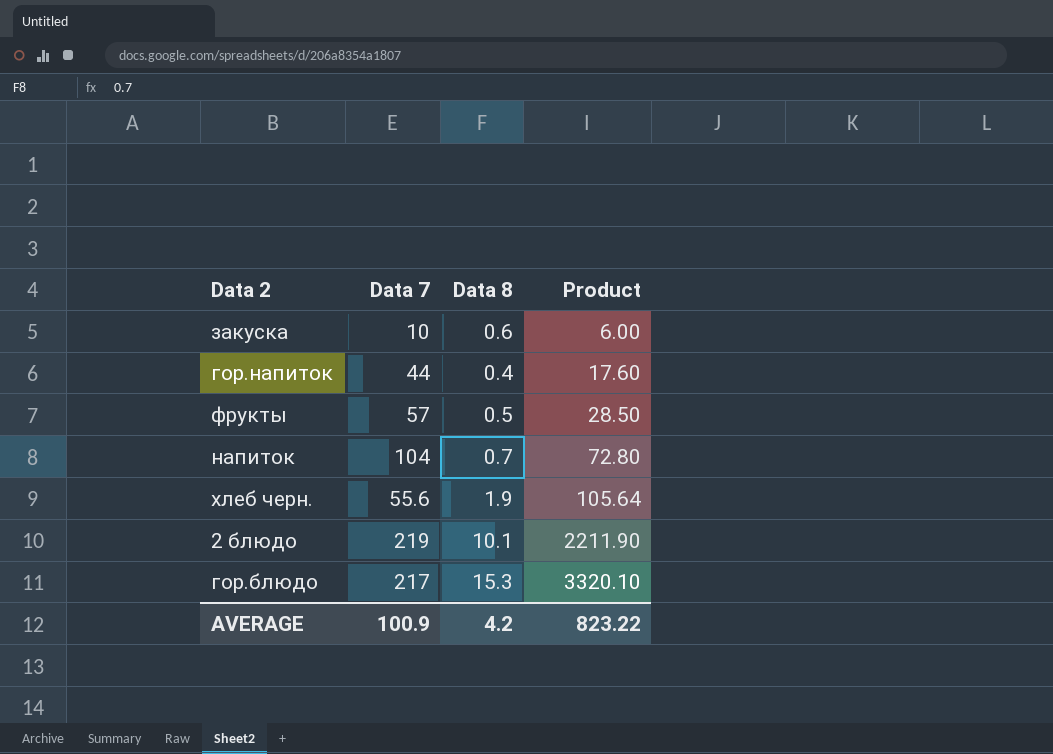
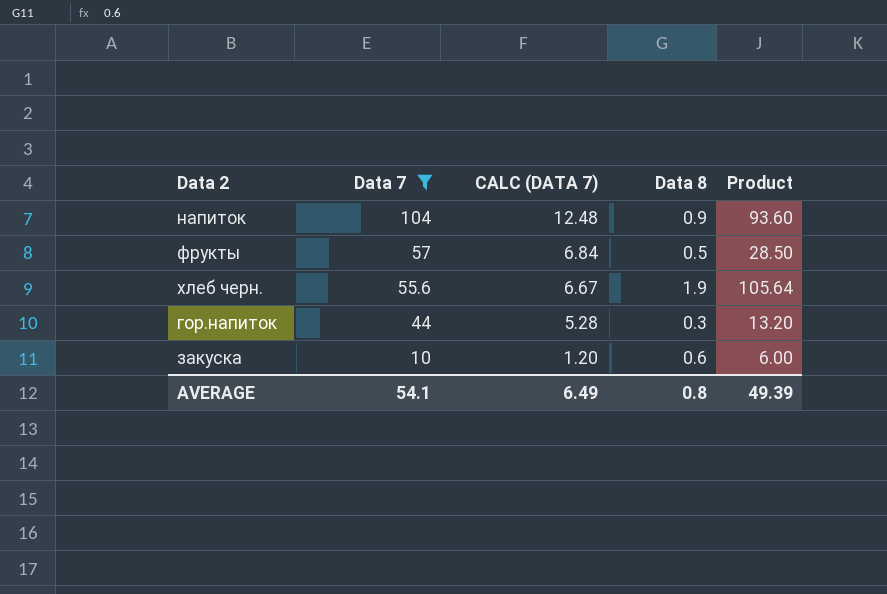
filter: none -> Data 7 <= 104
row order: Product ascending -> Data 7 descending
column CALC (DATA 7) | formula: none -> [Data 7] * 0.12
напиток | Data 8: 0.7 -> 0.9
напиток | Product: 72.80 -> 93.60
гор.напиток | Data 8: 0.4 -> 0.3
гор.напиток | Product: 17.60 -> 13.20
AVERAGE | Data 7: 100.9 -> 54.1
AVERAGE | Data 8: 4.2 -> 0.8
AVERAGE | Product: 823.22 -> 49.39

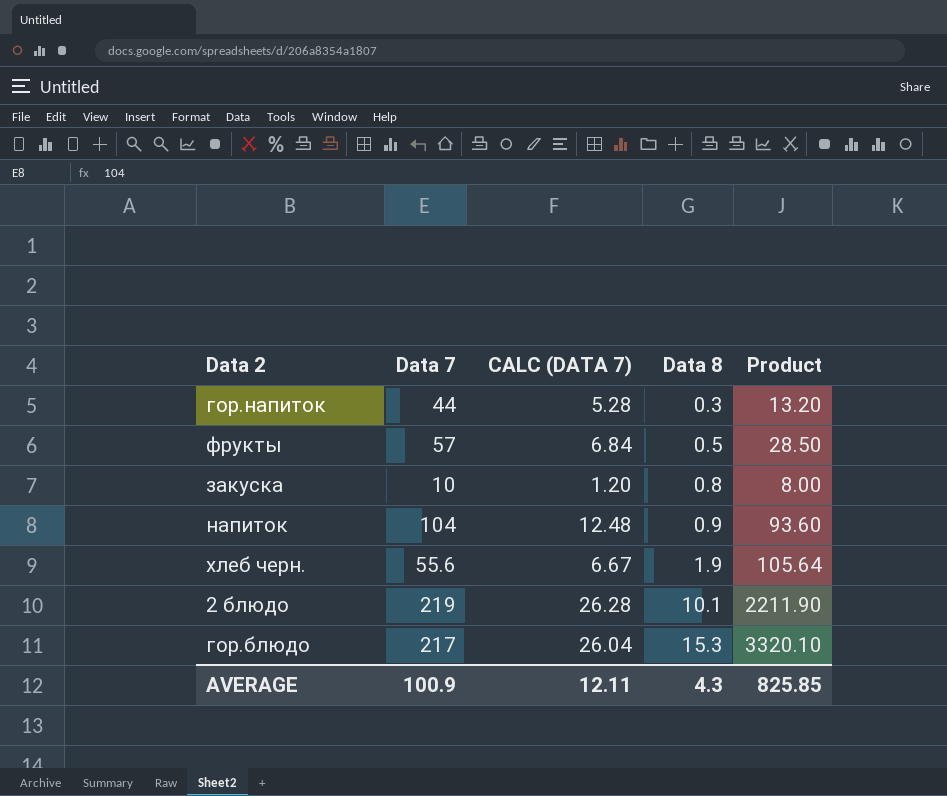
filter: Data 7 <= 104 -> none
row order: Data 7 descending -> Data 8 ascending
закуска | Data 8: 0.6 -> 0.8
закуска | Product: 6.00 -> 8.00
AVERAGE | Data 7: 54.1 -> 100.9
AVERAGE | CALC (DATA 7): 6.49 -> 12.11
AVERAGE | Data 8: 0.8 -> 4.3
AVERAGE | Product: 49.39 -> 825.85

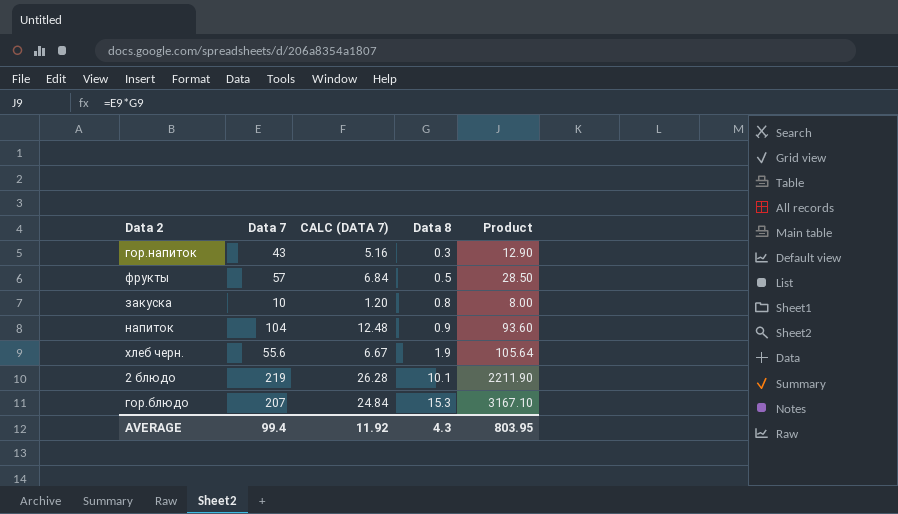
гор.напиток | Data 7: 44 -> 43
гор.напиток | CALC (DATA 7): 5.28 -> 5.16
гор.напиток | Product: 13.20 -> 12.90
гор.блюдо | Data 7: 217 -> 207
гор.блюдо | CALC (DATA 7): 26.04 -> 24.84
гор.блюдо | Product: 3320.10 -> 3167.10
AVERAGE | Data 7: 100.9 -> 99.4
AVERAGE | CALC (DATA 7): 12.11 -> 11.92
AVERAGE | Product: 825.85 -> 803.95

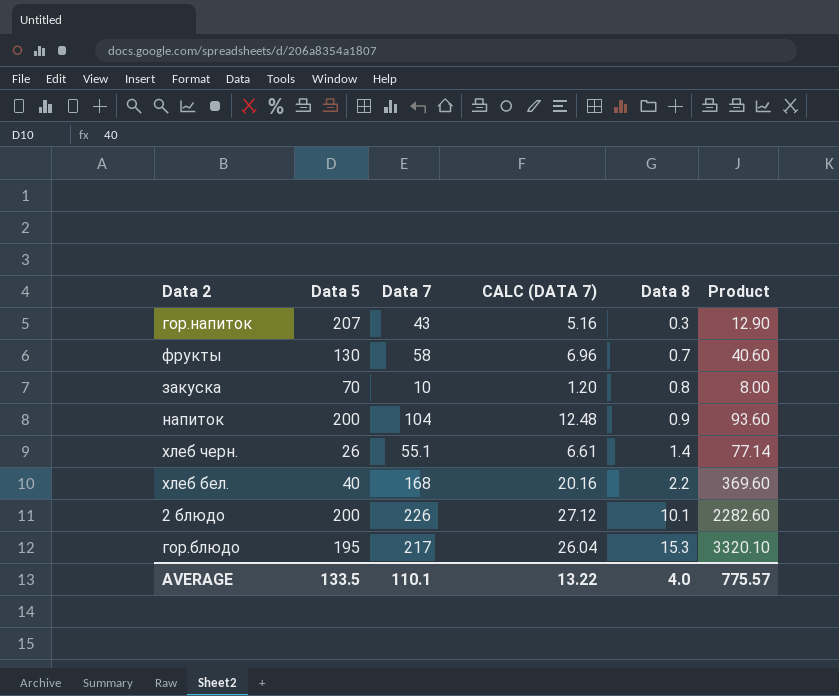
column Data 5 | position: none -> 2
фрукты | Data 7: 57 -> 58
фрукты | CALC (DATA 7): 6.84 -> 6.96
фрукты | Data 8: 0.5 -> 0.7
фрукты | Product: 28.50 -> 40.60
хлеб черн. | Data 7: 55.6 -> 55.1
хлеб черн. | CALC (DATA 7): 6.67 -> 6.61
хлеб черн. | Data 8: 1.9 -> 1.4
хлеб черн. | Product: 105.64 -> 77.14
row хлеб бел.: none -> 40 | 168 | 20.16 | 2.2 | 369.60
2 блюдо | Data 7: 219 -> 226
2 блюдо | CALC (DATA 7): 26.28 -> 27.12
2 блюдо | Product: 2211.90 -> 2282.60
гор.блюдо | Data 7: 207 -> 217
гор.блюдо | CALC (DATA 7): 24.84 -> 26.04
гор.блюдо | Product: 3167.10 -> 3320.10
AVERAGE | Data 7: 99.4 -> 110.1
AVERAGE | CALC (DATA 7): 11.92 -> 13.22
AVERAGE | Data 8: 4.3 -> 4.0
AVERAGE | Product: 803.95 -> 775.57

